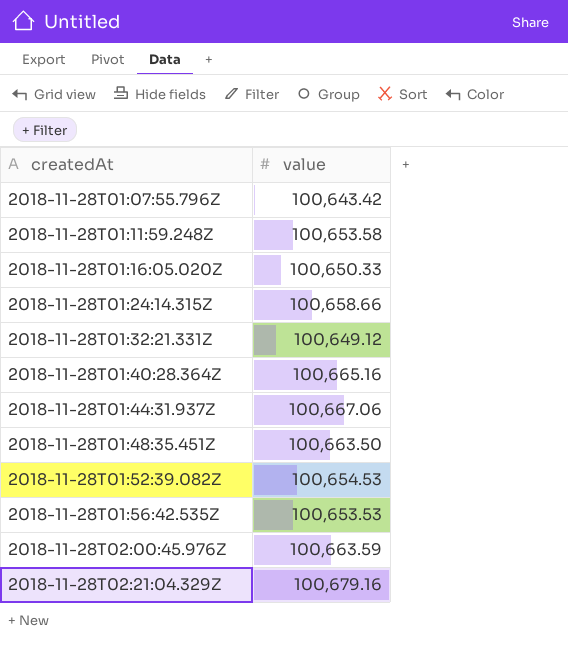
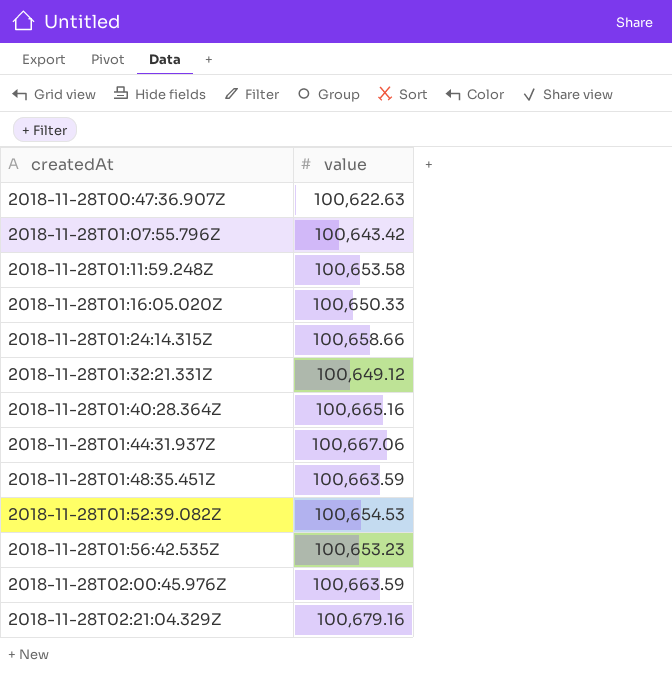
row 2018-11-28T00:47:36.907Z: none -> 100,622.63
2018-11-28T01:48:35.451Z | value: 100,663.50 -> 100,663.59
2018-11-28T01:56:42.535Z | value: 100,653.53 -> 100,653.23

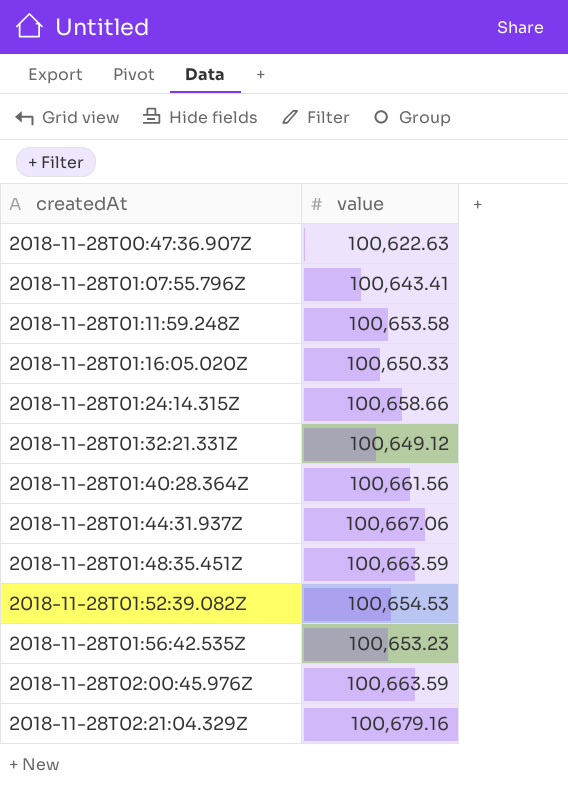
2018-11-28T01:07:55.796Z | value: 100,643.42 -> 100,643.41
2018-11-28T01:40:28.364Z | value: 100,665.16 -> 100,661.56

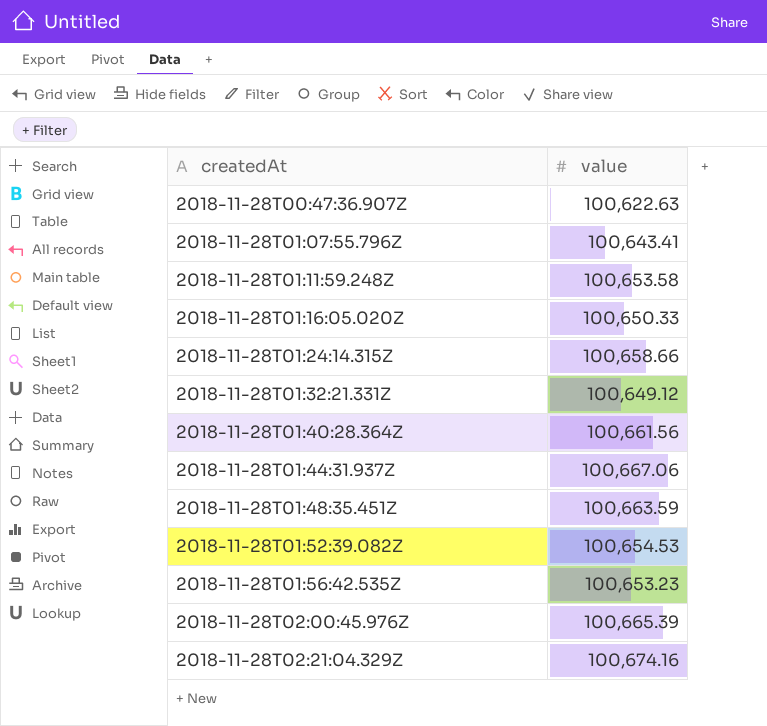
2018-11-28T02:00:45.976Z | value: 100,663.59 -> 100,665.39
2018-11-28T02:21:04.329Z | value: 100,679.16 -> 100,674.16

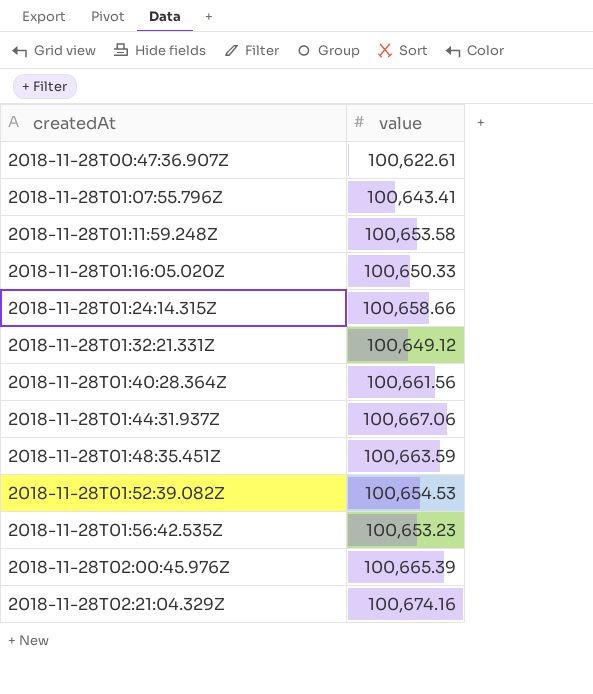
2018-11-28T00:47:36.907Z | value: 100,622.63 -> 100,622.61

